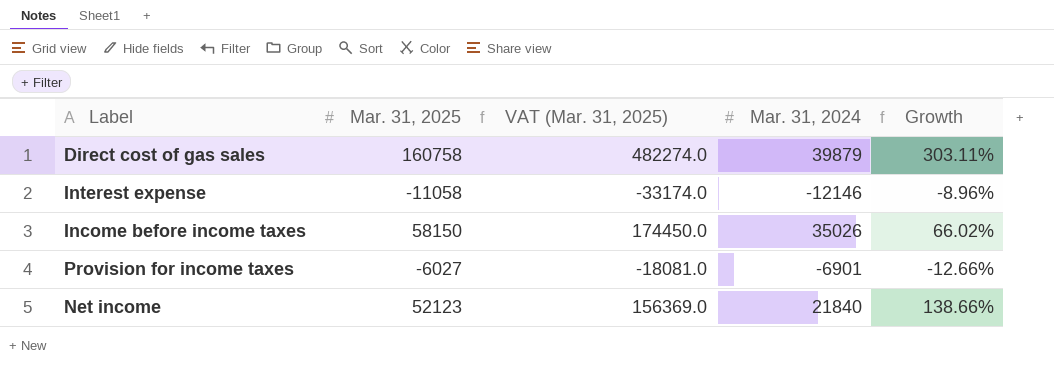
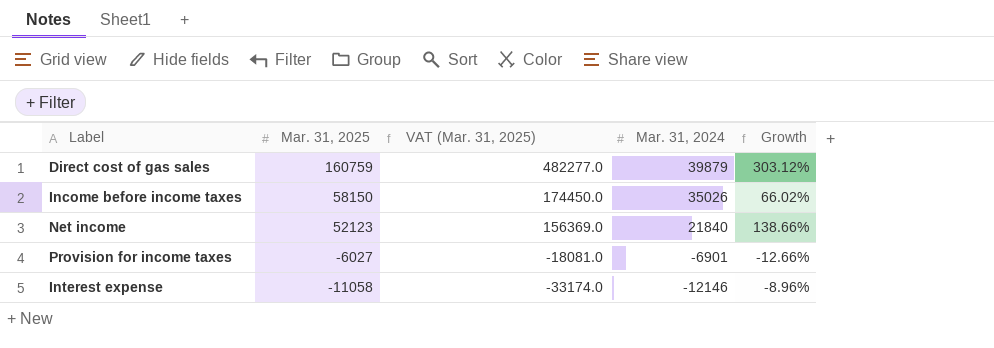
row order: none -> Mar. 31, 2025 descending
Direct cost of gas sales | Mar. 31, 2025: 160758 -> 160759
Direct cost of gas sales | VAT (Mar. 31, 2025): 482274.0 -> 482277.0
Direct cost of gas sales | Growth: 303.11% -> 303.12%

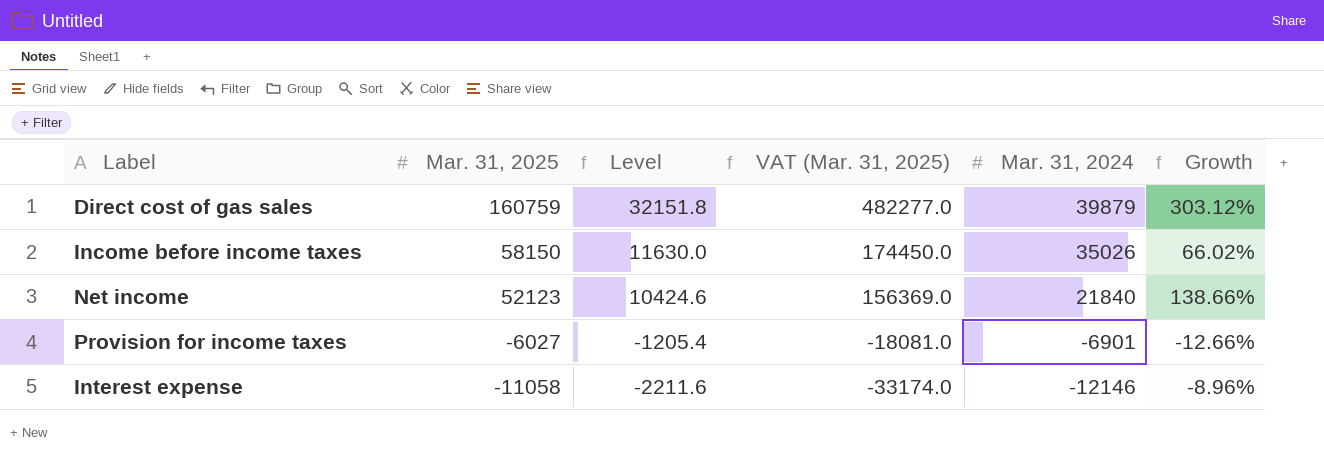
column Level | formula: none -> [Mar. 31, 2025] * 0.2

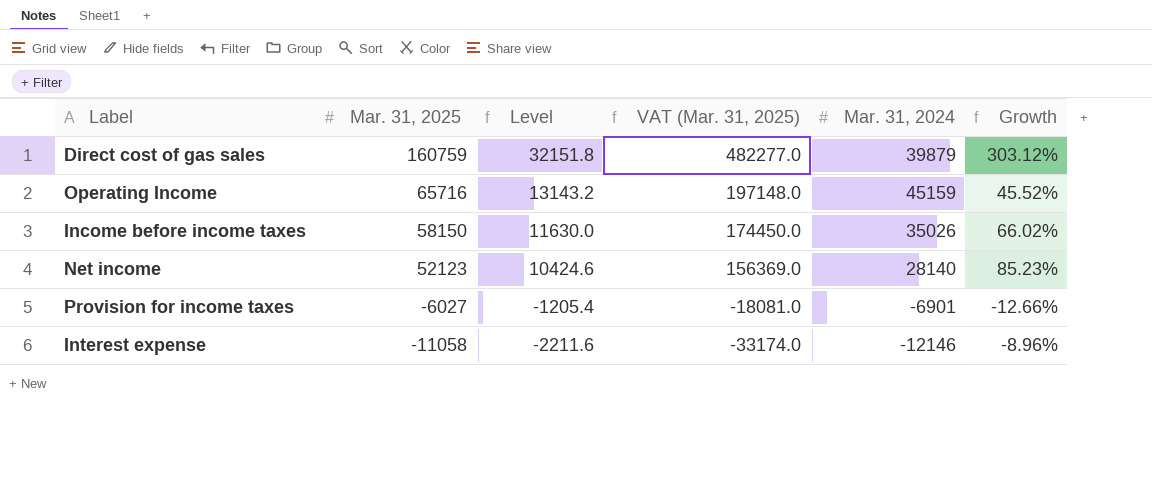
row Operating Income: none -> 65716 | 13143.2 | 197148.0 | 45159 | 45.52%
Net income | Mar. 31, 2024: 21840 -> 28140
Net income | Growth: 138.66% -> 85.23%

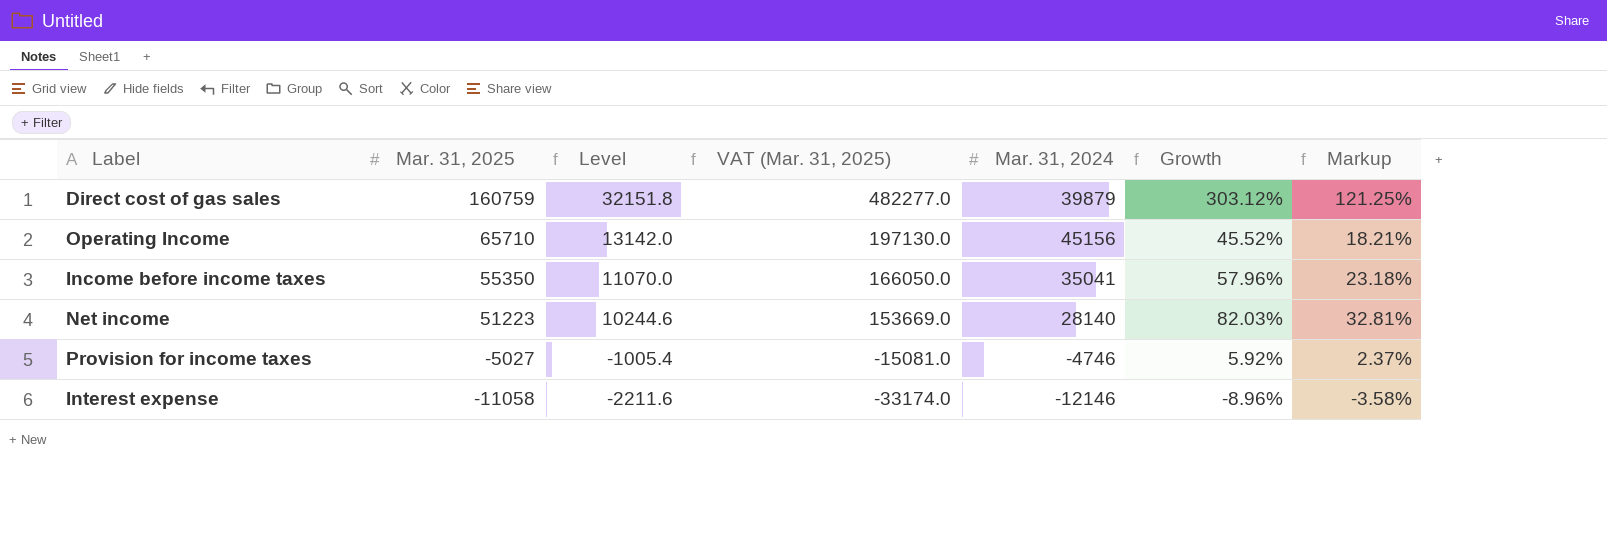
column Markup | formula: none -> [Growth] * 0.4
Operating Income | Mar. 31, 2025: 65716 -> 65710
Operating Income | Level: 13143.2 -> 13142.0
Operating Income | VAT (Mar. 31, 2025): 197148.0 -> 197130.0
Operating Income | Mar. 31, 2024: 45159 -> 45156
Income before income taxes | Mar. 31, 2025: 58150 -> 55350
Income before income taxes | Level: 11630.0 -> 11070.0
Income before income taxes | VAT (Mar. 31, 2025): 174450.0 -> 166050.0
Income before income taxes | Mar. 31, 2024: 35026 -> 35041
Income before income taxes | Growth: 66.02% -> 57.96%
Net income | Mar. 31, 2025: 52123 -> 51223
Net income | Level: 10424.6 -> 10244.6
Net income | VAT (Mar. 31, 2025): 156369.0 -> 153669.0
Net income | Growth: 85.23% -> 82.03%
Provision for income taxes | Mar. 31, 2025: -6027 -> -5027
Provision for income taxes | Level: -1205.4 -> -1005.4
Provision for income taxes | VAT (Mar. 31, 2025): -18081.0 -> -15081.0
Provision for income taxes | Mar. 31, 2024: -6901 -> -4746
Provision for income taxes | Growth: -12.66% -> 5.92%

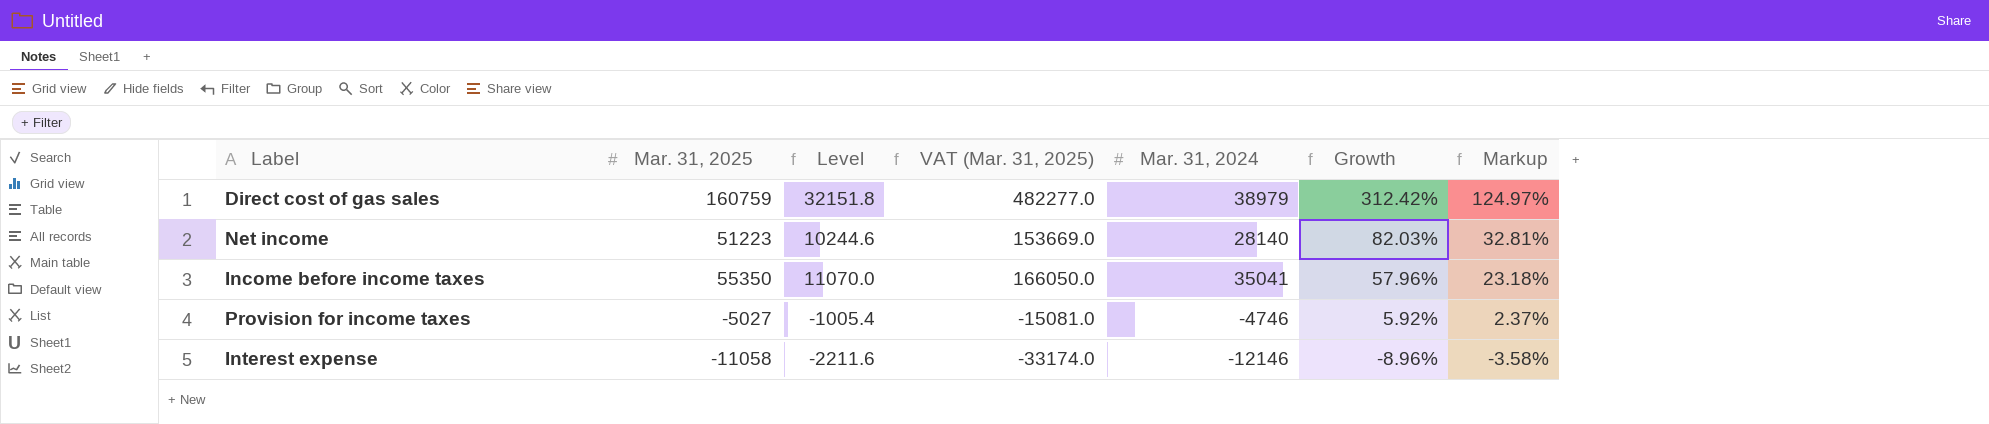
row order: Mar. 31, 2025 descending -> Growth descending
row Operating Income: 65710 | 13142.0 | 197130.0 | 45156 | 45.52% | 18.21% -> none
Direct cost of gas sales | Mar. 31, 2024: 39879 -> 38979
Direct cost of gas sales | Growth: 303.12% -> 312.42%
Direct cost of gas sales | Markup: 121.25% -> 124.97%

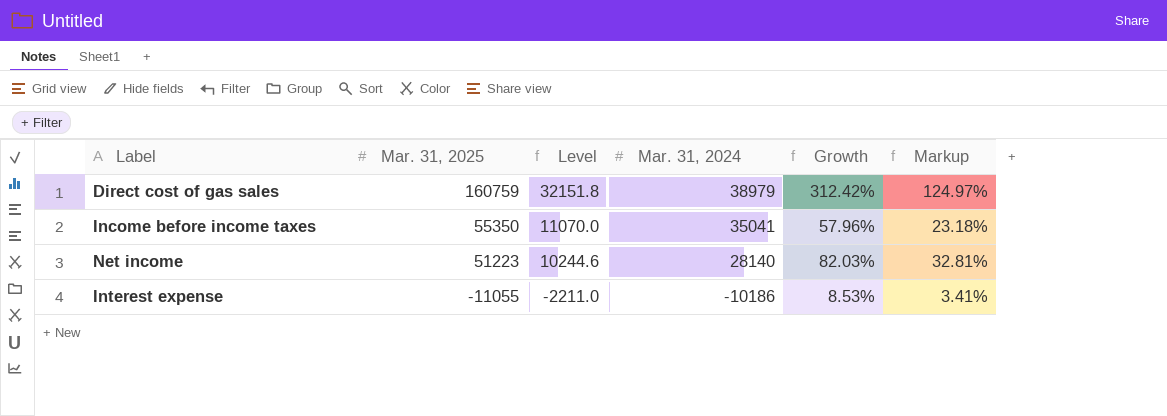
row order: Growth descending -> Mar. 31, 2025 descending
column VAT (Mar. 31, 2025) | formula: [Mar. 31, 2025] * 3 -> none
row Provision for income taxes: -5027 | -1005.4 | -15081.0 | -4746 | 5.92% | 2.37% -> none
Interest expense | Mar. 31, 2025: -11058 -> -11055
Interest expense | Level: -2211.6 -> -2211.0
Interest expense | Mar. 31, 2024: -12146 -> -10186
Interest expense | Growth: -8.96% -> 8.53%
Interest expense | Markup: -3.58% -> 3.41%

